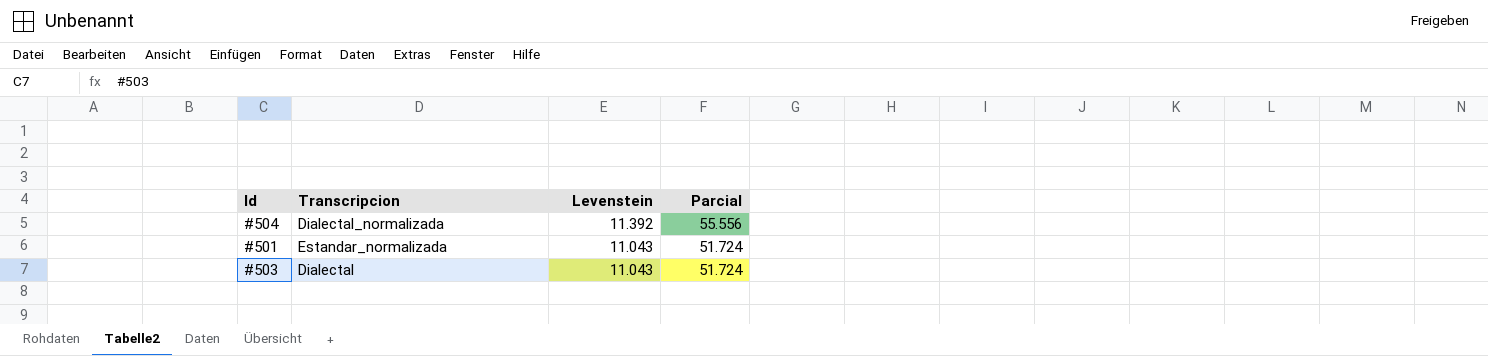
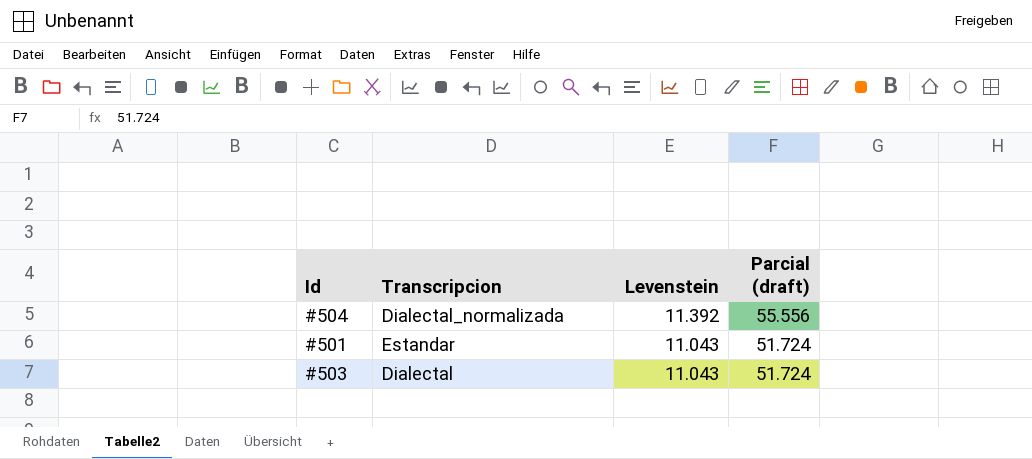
column name: Parcial -> Parcial (draft)
#501 | Transcripcion: Estandar_normalizada -> Estandar

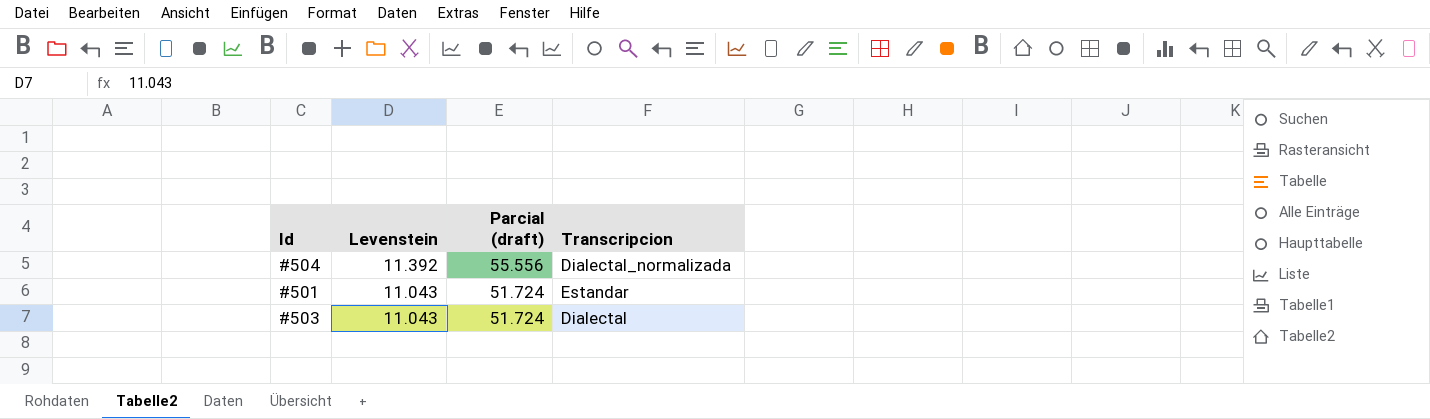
column Transcripcion | position: 2 -> 4

